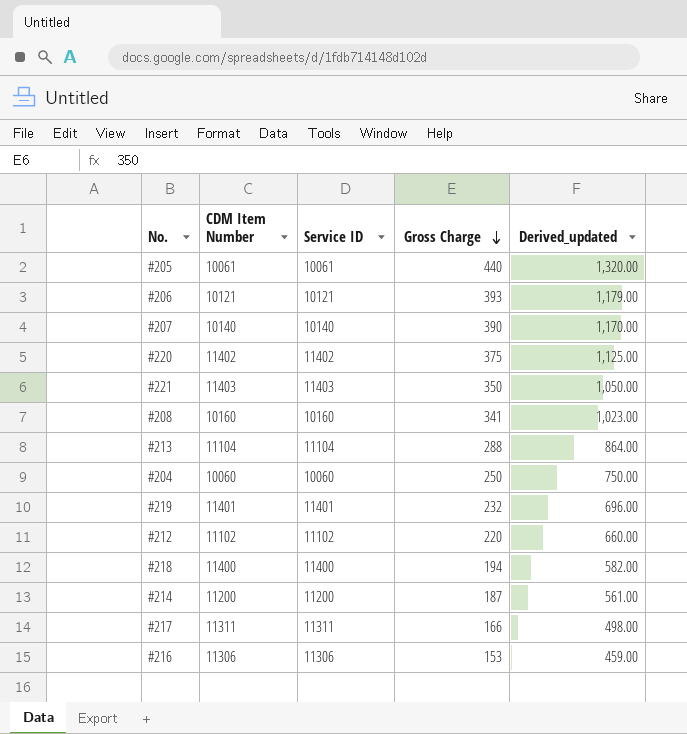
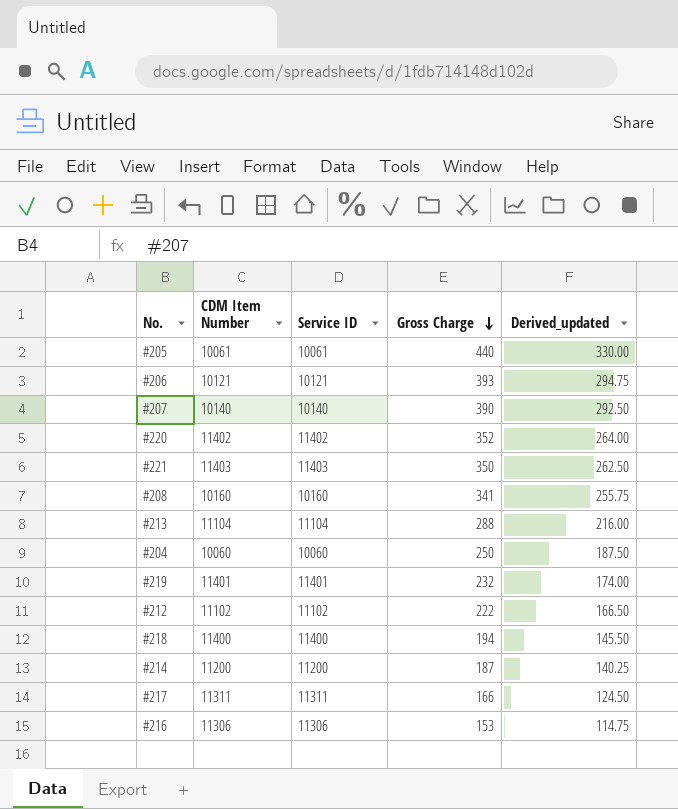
column Derived_updated | formula: [Gross Charge] * 3 -> [Gross Charge] * 0.75
#220 | Gross Charge: 375 -> 352
#212 | Gross Charge: 220 -> 222

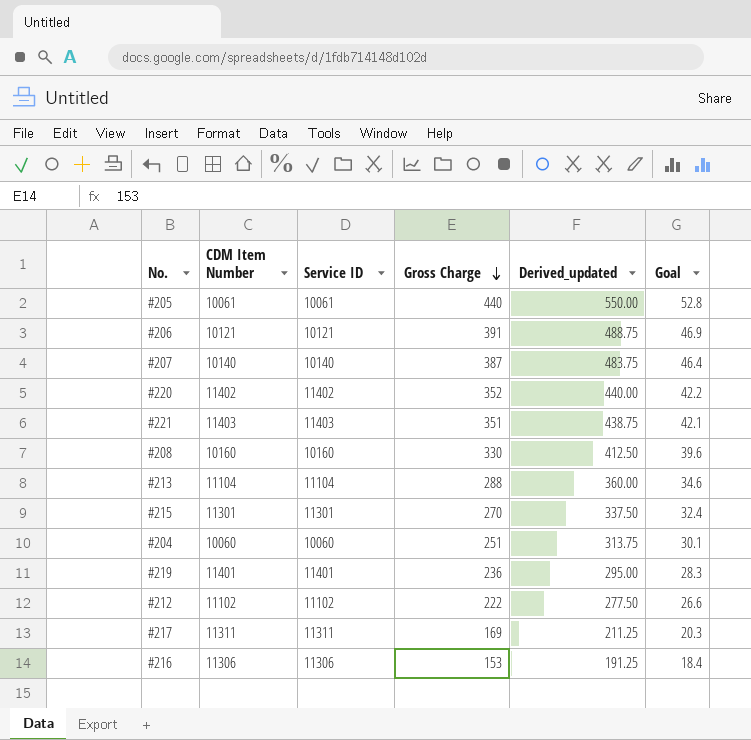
column Derived_updated | formula: [Gross Charge] * 0.75 -> [Gross Charge] * 1.25
column Goal | formula: none -> [Gross Charge] * 0.12
row #218: 11400 | 11400 | 194 | 145.50 -> none
row #214: 11200 | 11200 | 187 | 140.25 -> none
#206 | Gross Charge: 393 -> 391
#207 | Gross Charge: 390 -> 387
#221 | Gross Charge: 350 -> 351
#208 | Gross Charge: 341 -> 330
row #215: none -> 11301 | 11301 | 270 | 337.50 | 32.4
#204 | Gross Charge: 250 -> 251
#219 | Gross Charge: 232 -> 236
#217 | Gross Charge: 166 -> 169

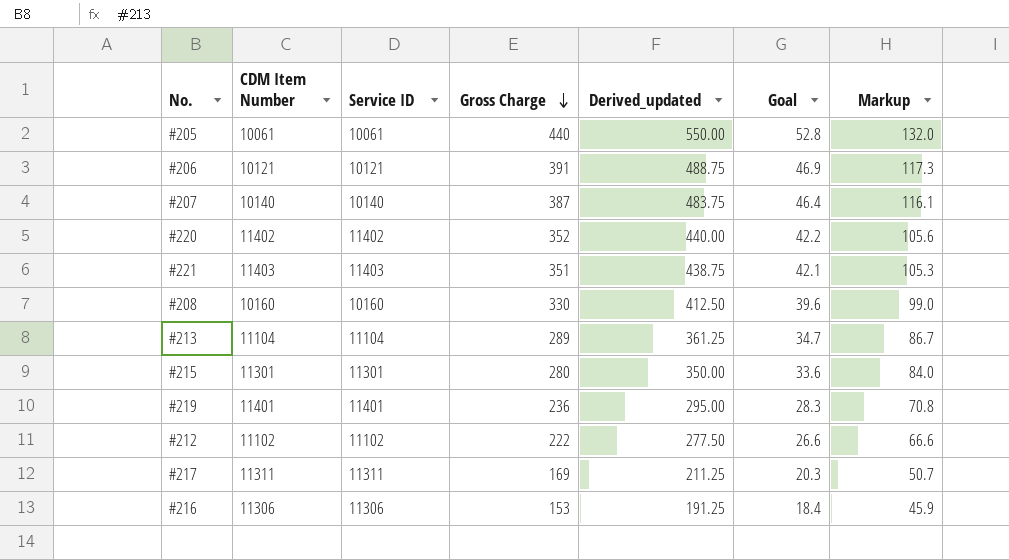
column Markup | formula: none -> [Gross Charge] * 0.3
row #204: 10060 | 10060 | 251 | 313.75 | 30.1 -> none
#213 | Gross Charge: 288 -> 289
#213 | Derived_updated: 360.00 -> 361.25
#213 | Goal: 34.6 -> 34.7
#215 | Gross Charge: 270 -> 280
#215 | Derived_updated: 337.50 -> 350.00
#215 | Goal: 32.4 -> 33.6

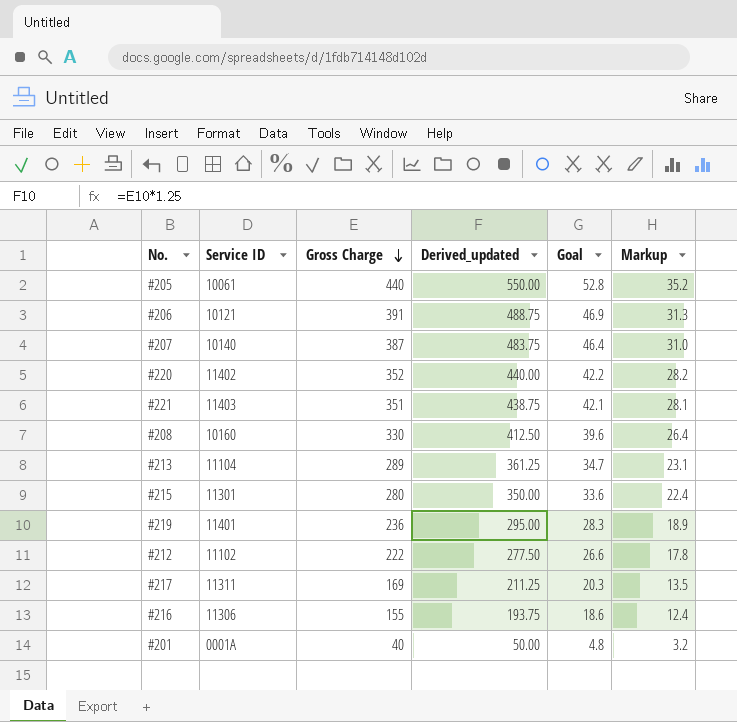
column CDM Item Number | position: 2 -> none
column Markup | formula: [Gross Charge] * 0.3 -> [Gross Charge] * 0.08
#216 | Gross Charge: 153 -> 155
#216 | Derived_updated: 191.25 -> 193.75
#216 | Goal: 18.4 -> 18.6
row #201: none -> 0001A | 40 | 50.00 | 4.8 | 3.2

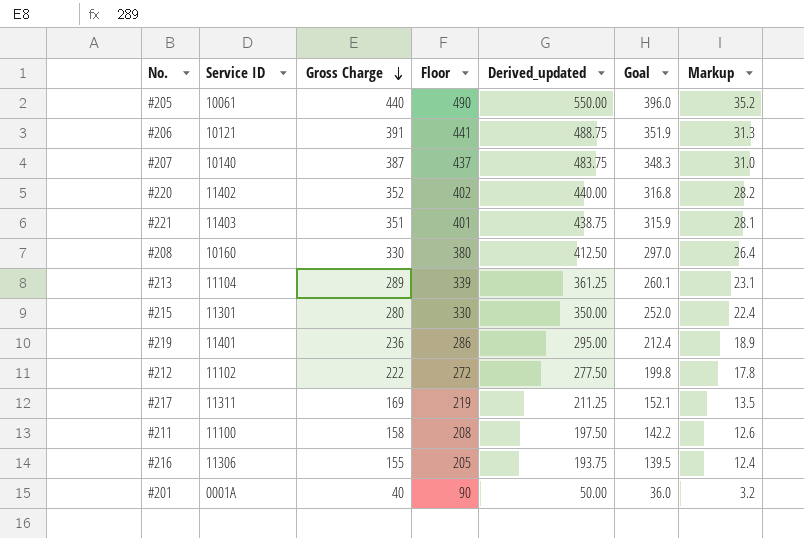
column Floor | formula: none -> [Gross Charge] + 50
column Goal | formula: [Gross Charge] * 0.12 -> [Gross Charge] * 0.9
row #211: none -> 11100 | 158 | 208 | 197.50 | 142.2 | 12.6

